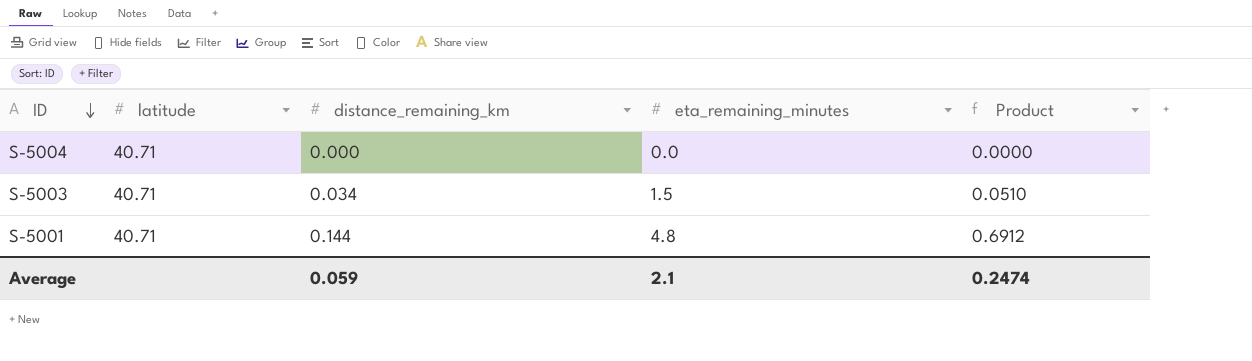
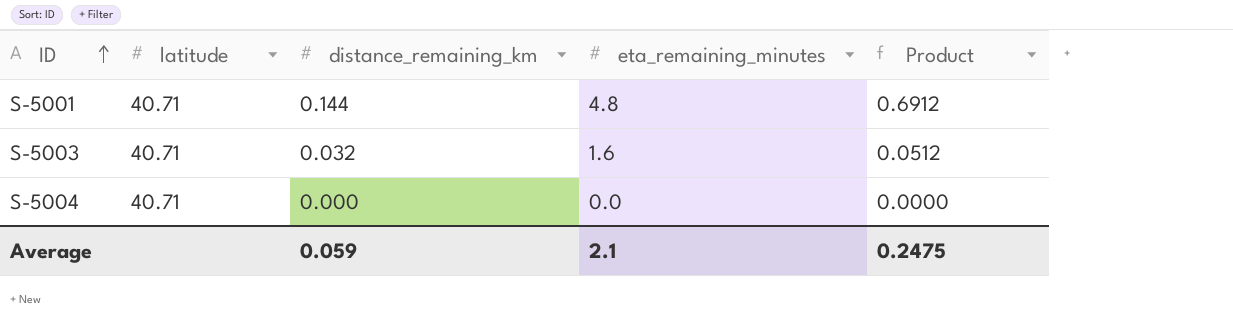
row order: ID descending -> ID ascending
S-5003 | distance_remaining_km: 0.034 -> 0.032
S-5003 | eta_remaining_minutes: 1.5 -> 1.6
S-5003 | Product: 0.0510 -> 0.0512
Average | Product: 0.2474 -> 0.2475

